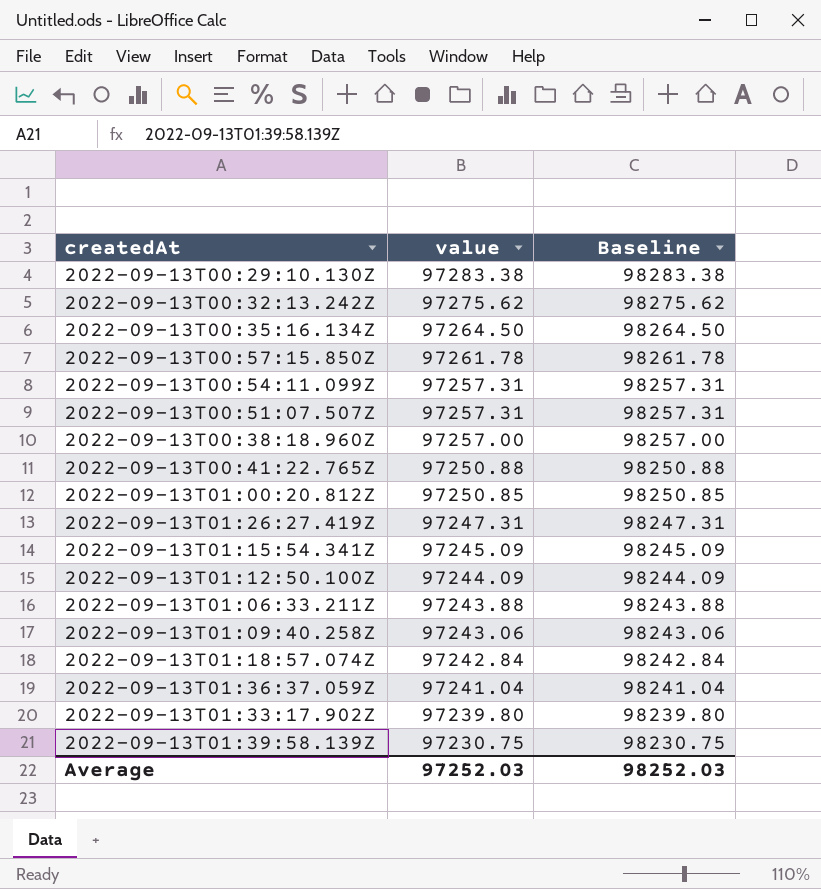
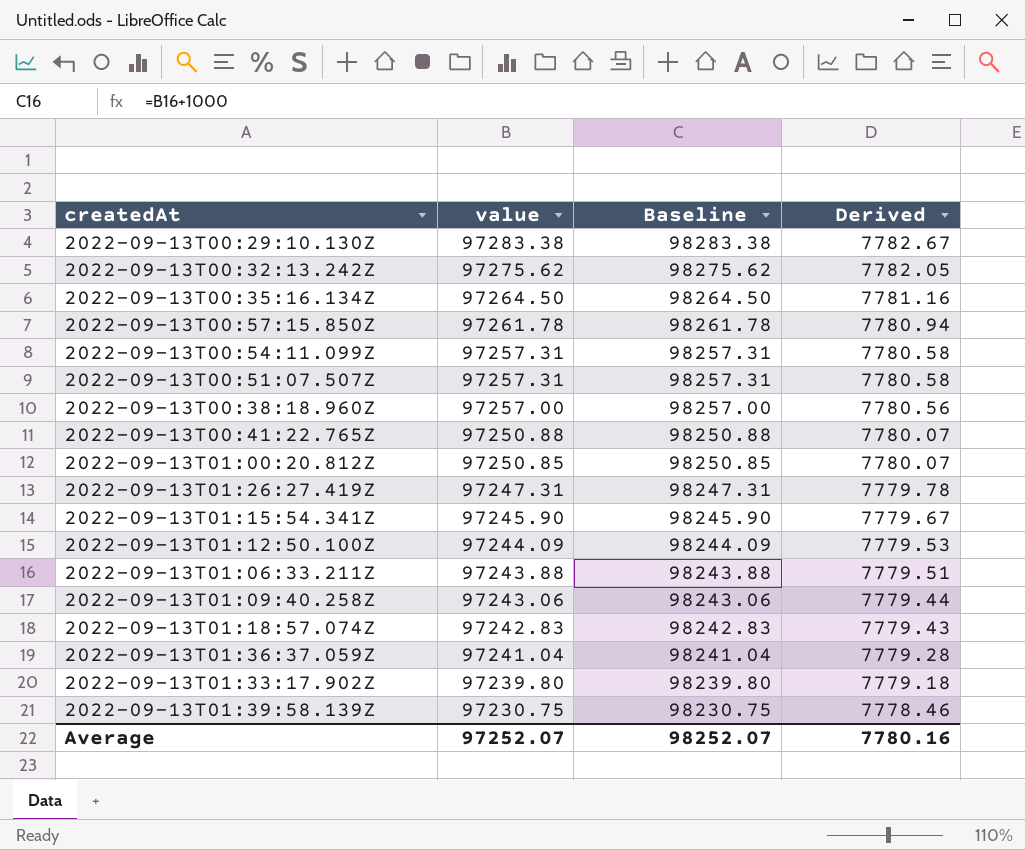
column Derived | formula: none -> [value] * 0.08
2022-09-13T01:15:54.341Z | value: 97245.09 -> 97245.90
2022-09-13T01:15:54.341Z | Baseline: 98245.09 -> 98245.90
2022-09-13T01:18:57.074Z | value: 97242.84 -> 97242.83
2022-09-13T01:18:57.074Z | Baseline: 98242.84 -> 98242.83
Average | value: 97252.03 -> 97252.07
Average | Baseline: 98252.03 -> 98252.07

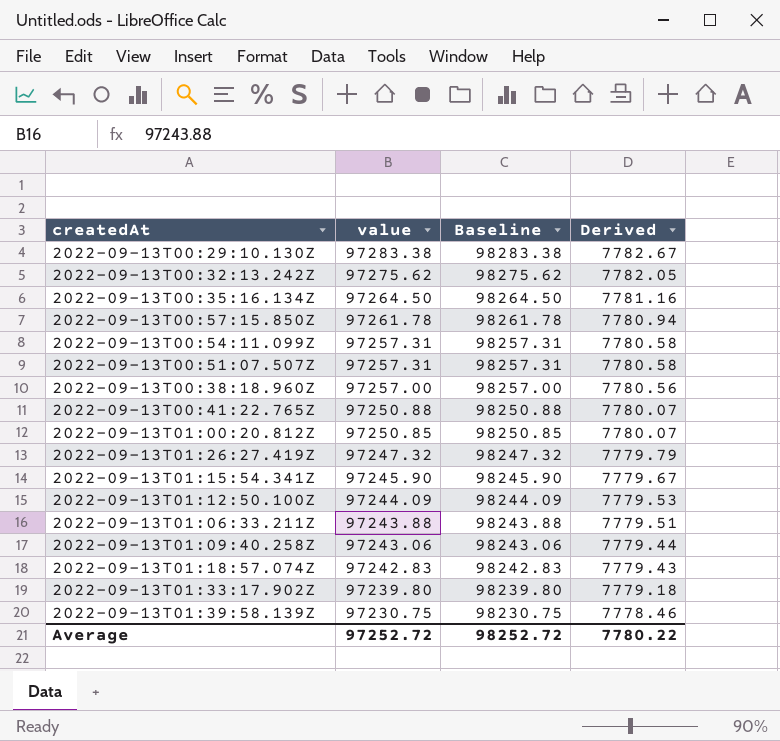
row 2022-09-13T01:36:37.059Z: 97241.04 | 98241.04 | 7779.28 -> none
2022-09-13T01:26:27.419Z | value: 97247.31 -> 97247.32
2022-09-13T01:26:27.419Z | Baseline: 98247.31 -> 98247.32
2022-09-13T01:26:27.419Z | Derived: 7779.78 -> 7779.79
Average | value: 97252.07 -> 97252.72
Average | Baseline: 98252.07 -> 98252.72
Average | Derived: 7780.16 -> 7780.22

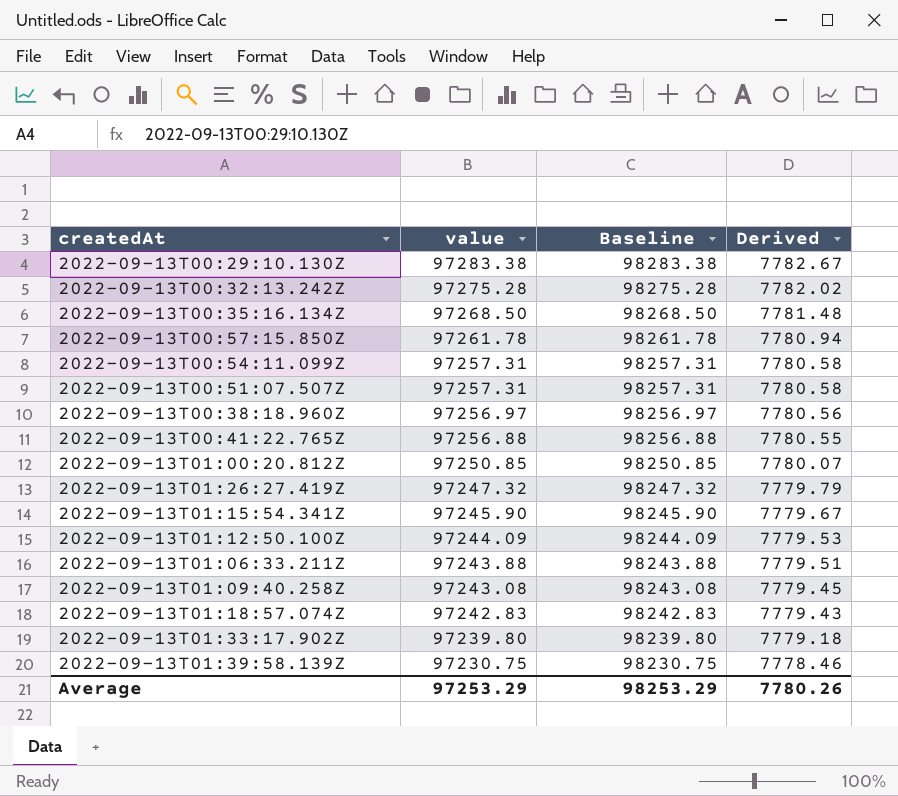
2022-09-13T00:32:13.242Z | value: 97275.62 -> 97275.28
2022-09-13T00:32:13.242Z | Baseline: 98275.62 -> 98275.28
2022-09-13T00:32:13.242Z | Derived: 7782.05 -> 7782.02
2022-09-13T00:35:16.134Z | value: 97264.50 -> 97268.50
2022-09-13T00:35:16.134Z | Baseline: 98264.50 -> 98268.50
2022-09-13T00:35:16.134Z | Derived: 7781.16 -> 7781.48
2022-09-13T00:38:18.960Z | value: 97257.00 -> 97256.97
2022-09-13T00:38:18.960Z | Baseline: 98257.00 -> 98256.97
2022-09-13T00:41:22.765Z | value: 97250.88 -> 97256.88
2022-09-13T00:41:22.765Z | Baseline: 98250.88 -> 98256.88
2022-09-13T00:41:22.765Z | Derived: 7780.07 -> 7780.55
2022-09-13T01:09:40.258Z | value: 97243.06 -> 97243.08
2022-09-13T01:09:40.258Z | Baseline: 98243.06 -> 98243.08
2022-09-13T01:09:40.258Z | Derived: 7779.44 -> 7779.45
Average | value: 97252.72 -> 97253.29
Average | Baseline: 98252.72 -> 98253.29
Average | Derived: 7780.22 -> 7780.26

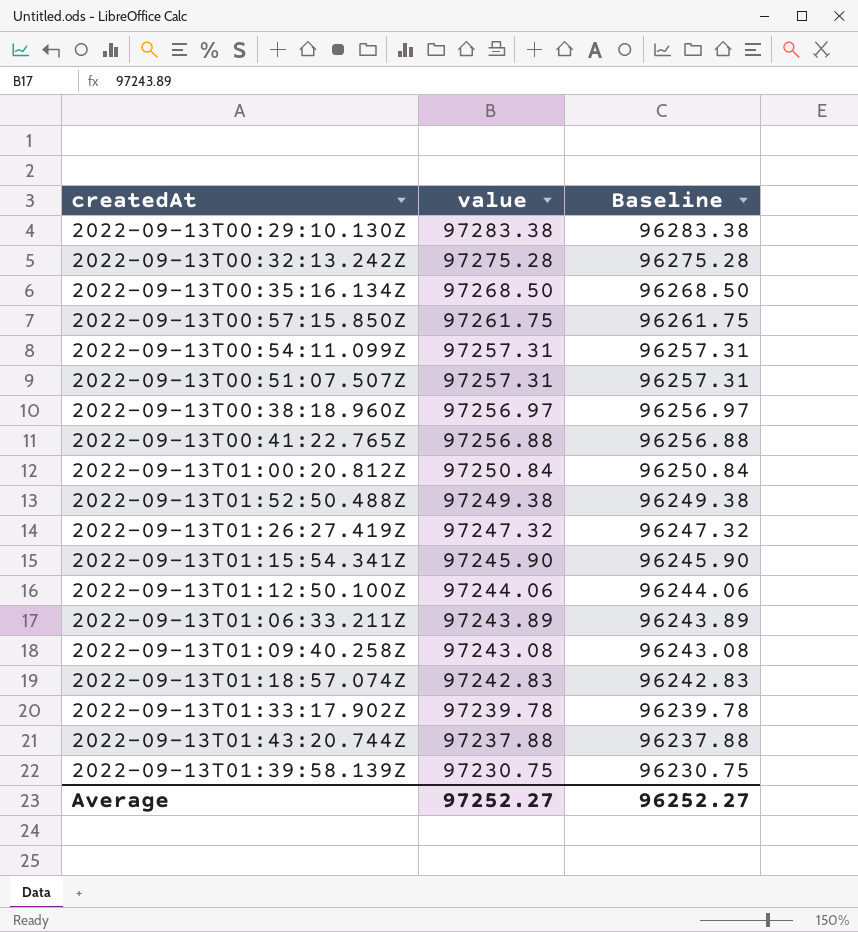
column Derived | formula: [value] * 0.08 -> none
column Baseline | formula: [value] + 1000 -> [value] - 1000
2022-09-13T00:57:15.850Z | value: 97261.78 -> 97261.75
2022-09-13T01:00:20.812Z | value: 97250.85 -> 97250.84
row 2022-09-13T01:52:50.488Z: none -> 97249.38 | 96249.38
2022-09-13T01:12:50.100Z | value: 97244.09 -> 97244.06
2022-09-13T01:06:33.211Z | value: 97243.88 -> 97243.89
2022-09-13T01:33:17.902Z | value: 97239.80 -> 97239.78
row 2022-09-13T01:43:20.744Z: none -> 97237.88 | 96237.88
Average | value: 97253.29 -> 97252.27
Average | Baseline: 98253.29 -> 96252.27

